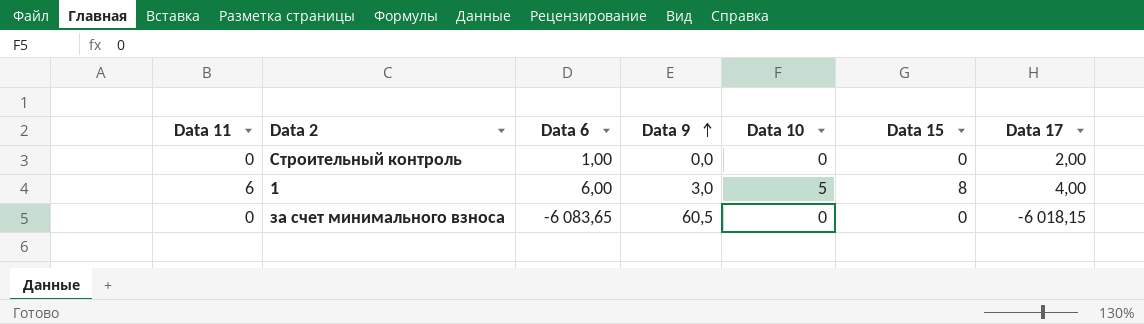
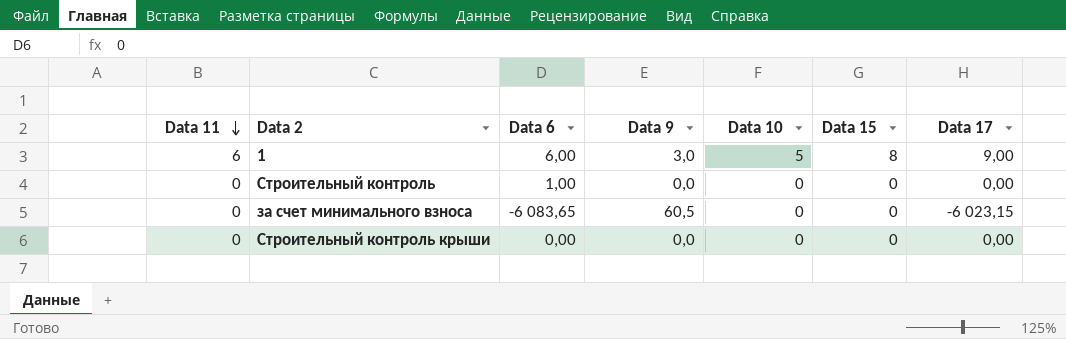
row order: Data 9 ascending -> Data 11 descending
1 | Data 17: 4,00 -> 9,00
Строительный контроль | Data 17: 2,00 -> 0,00
за счет минимального взноса | Data 17: -6 018,15 -> -6 023,15
row Строительный контроль крыши: none -> 0 | 0,00 | 0,0 | 0 | 0 | 0,00

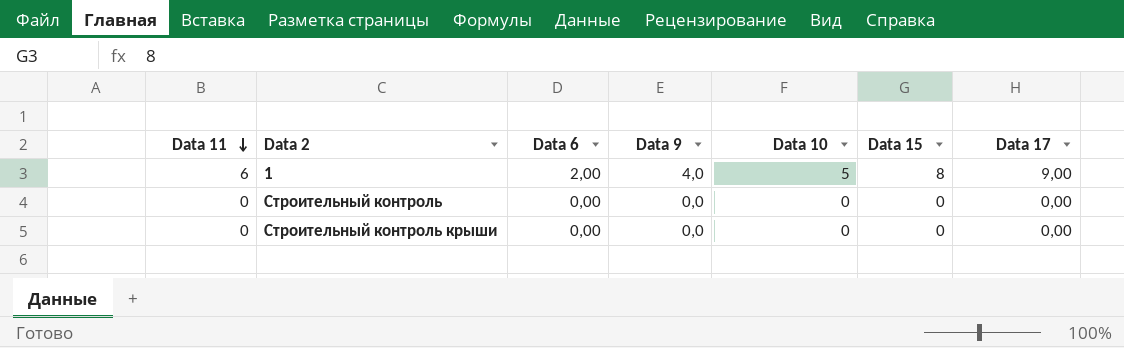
row за счет минимального взноса: 0 | -6 083,65 | 60,5 | 0 | 0 | -6 023,15 -> none
1 | Data 6: 6,00 -> 2,00
1 | Data 9: 3,0 -> 4,0
Строительный контроль | Data 6: 1,00 -> 0,00

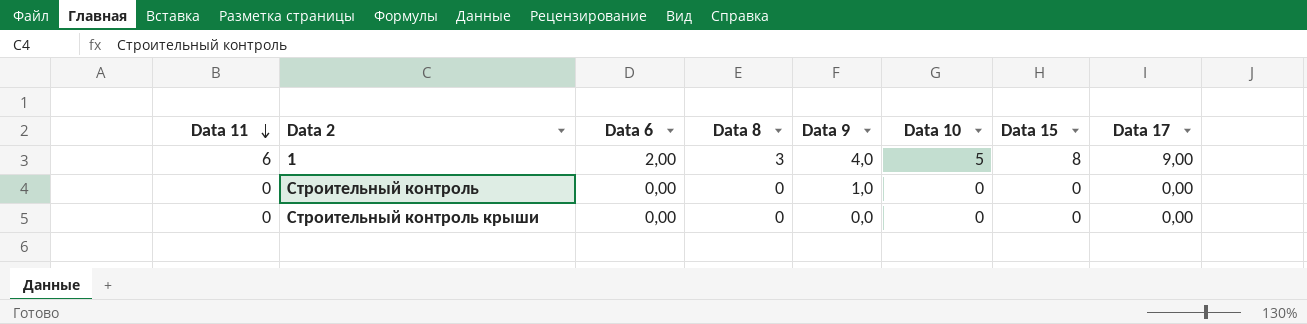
column Data 8 | position: none -> 4
Строительный контроль | Data 9: 0,0 -> 1,0

